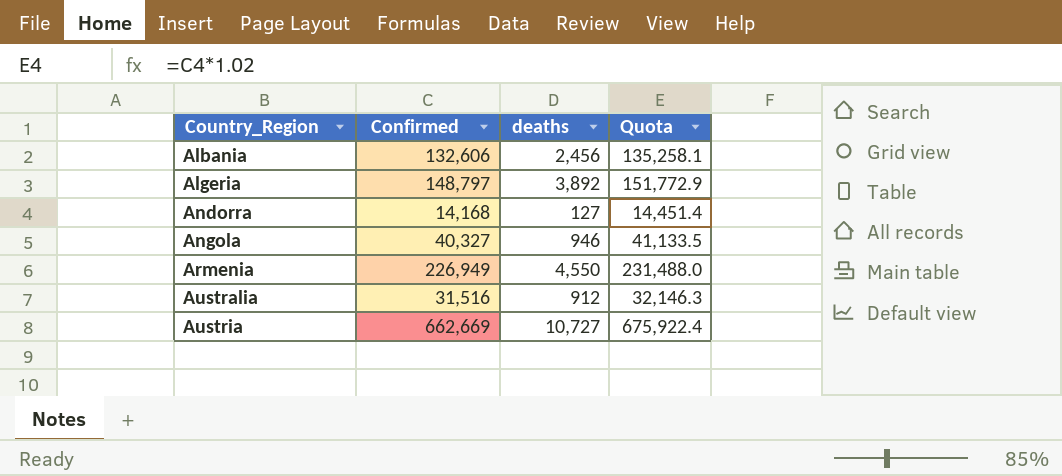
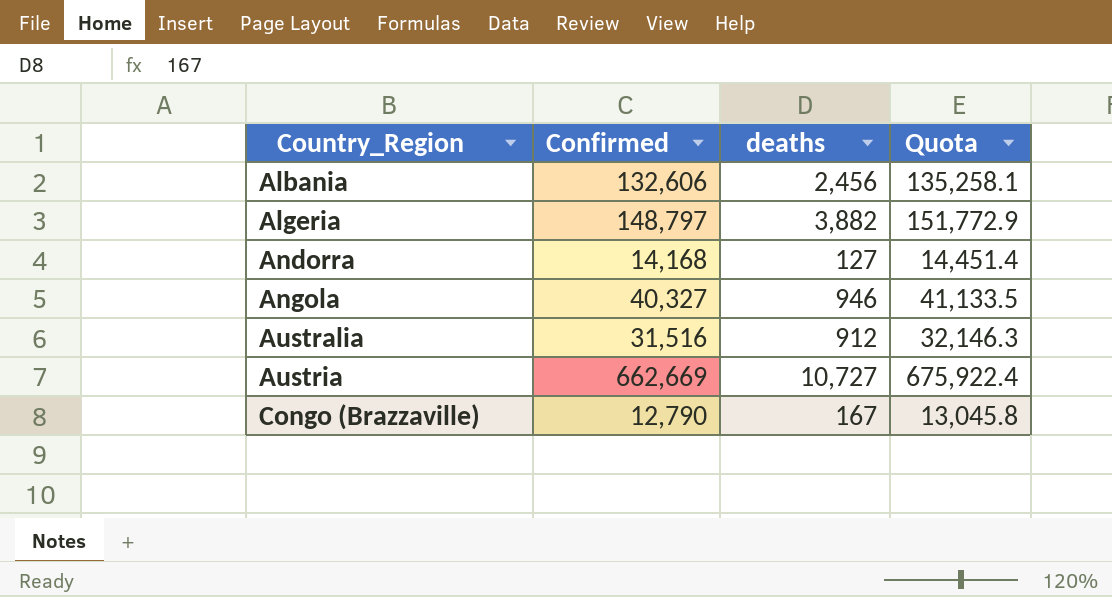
row Armenia: 226,949 | 4,550 | 231,488.0 -> none
Algeria | deaths: 3,892 -> 3,882
row Congo (Brazzaville): none -> 12,790 | 167 | 13,045.8

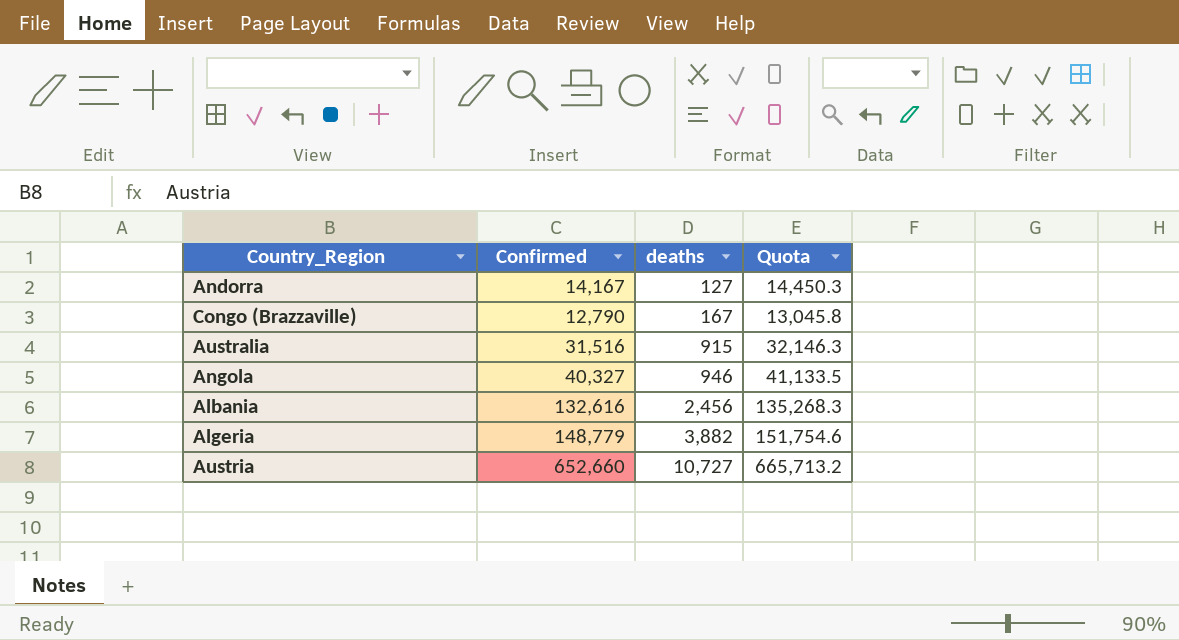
row order: Country_Region ascending -> deaths ascending
Andorra | Confirmed: 14,168 -> 14,167
Andorra | Quota: 14,451.4 -> 14,450.3
Australia | deaths: 912 -> 915
Albania | Confirmed: 132,606 -> 132,616
Albania | Quota: 135,258.1 -> 135,268.3
Algeria | Confirmed: 148,797 -> 148,779
Algeria | Quota: 151,772.9 -> 151,754.6
Austria | Confirmed: 662,669 -> 652,660
Austria | Quota: 675,922.4 -> 665,713.2

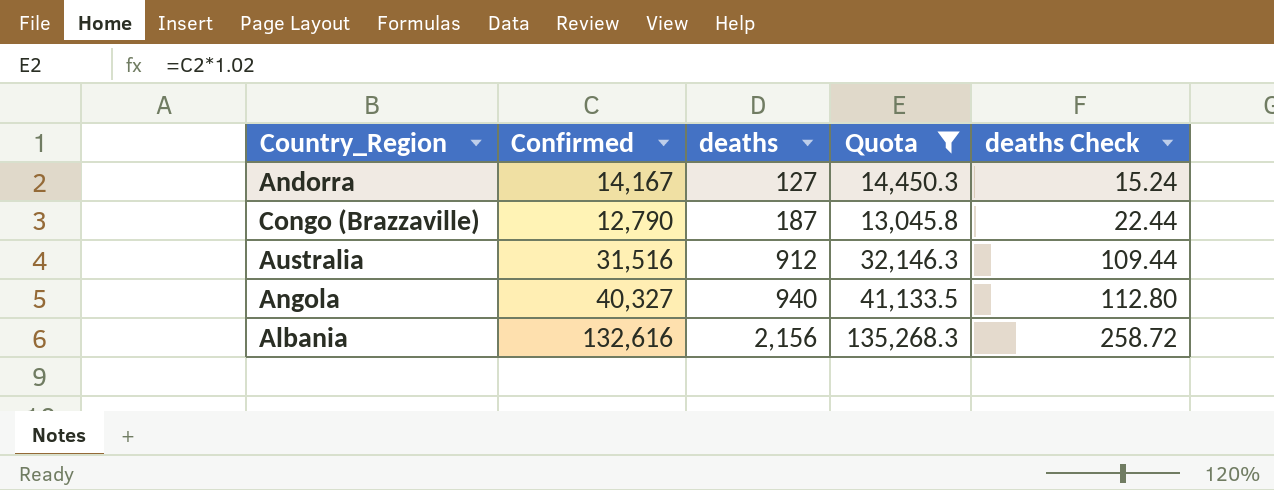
filter: none -> Quota <= 135,268.3
column deaths Check | formula: none -> [deaths] * 0.12
Congo (Brazzaville) | deaths: 167 -> 187
Australia | deaths: 915 -> 912
Angola | deaths: 946 -> 940
Albania | deaths: 2,456 -> 2,156

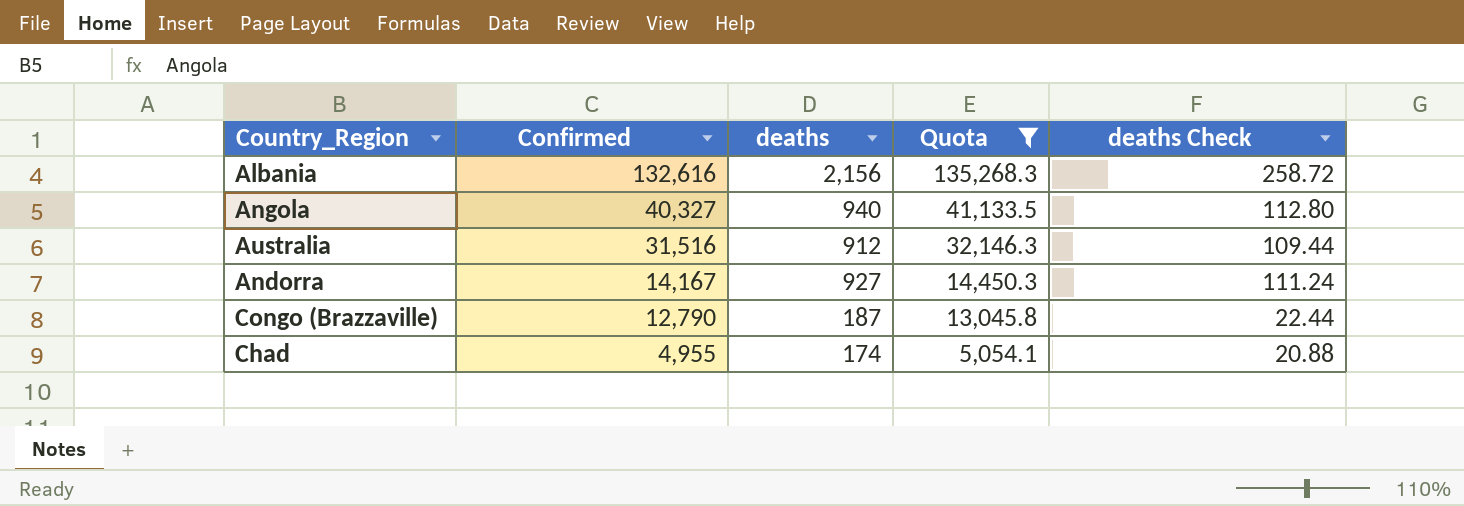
row order: deaths ascending -> Confirmed descending
Andorra | deaths: 127 -> 927
Andorra | deaths Check: 15.24 -> 111.24
row Chad: none -> 4,955 | 174 | 5,054.1 | 20.88

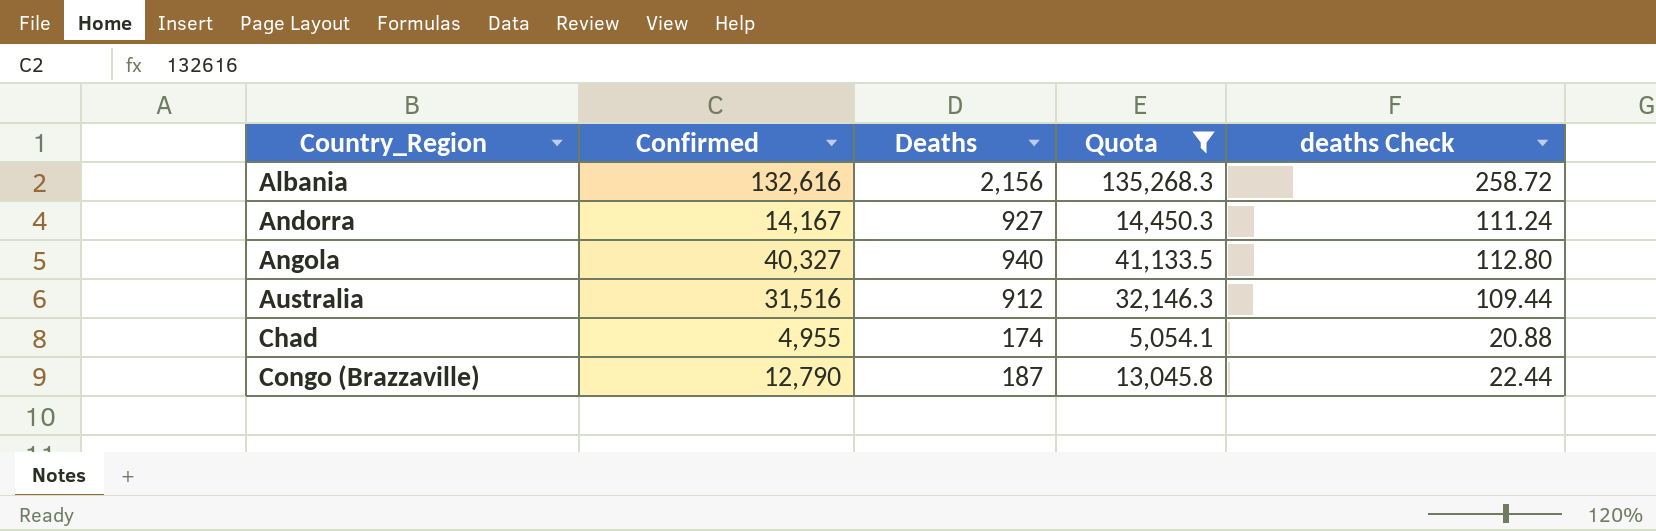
row order: Confirmed descending -> Country_Region ascending
column name: deaths -> Deaths

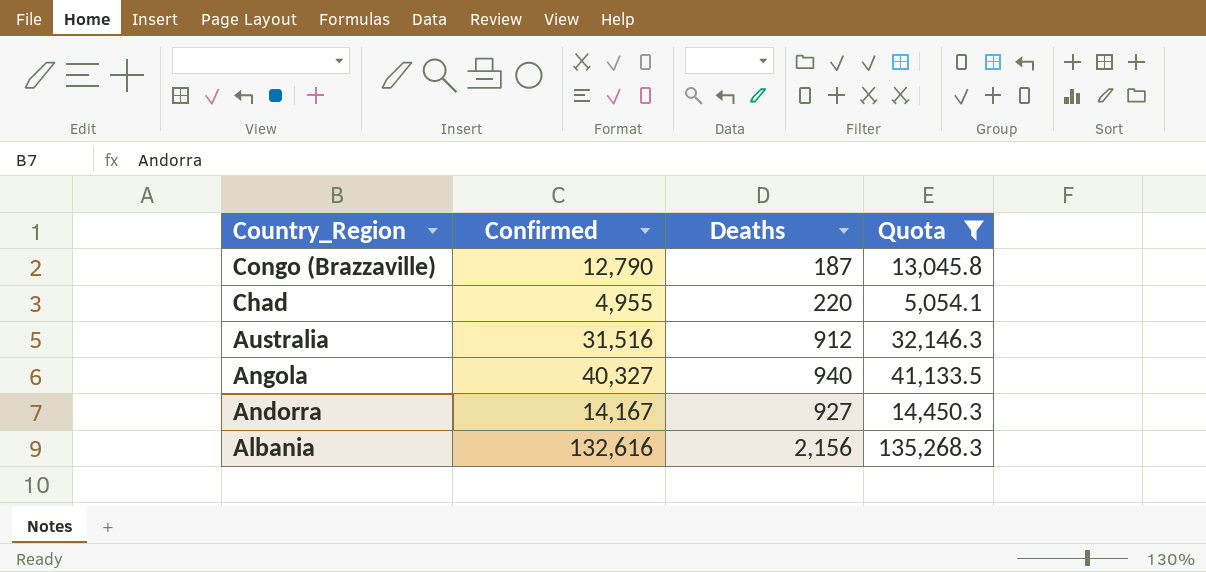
row order: Country_Region ascending -> Country_Region descending
column deaths Check | formula: [Deaths] * 0.12 -> none
Chad | Deaths: 174 -> 220

